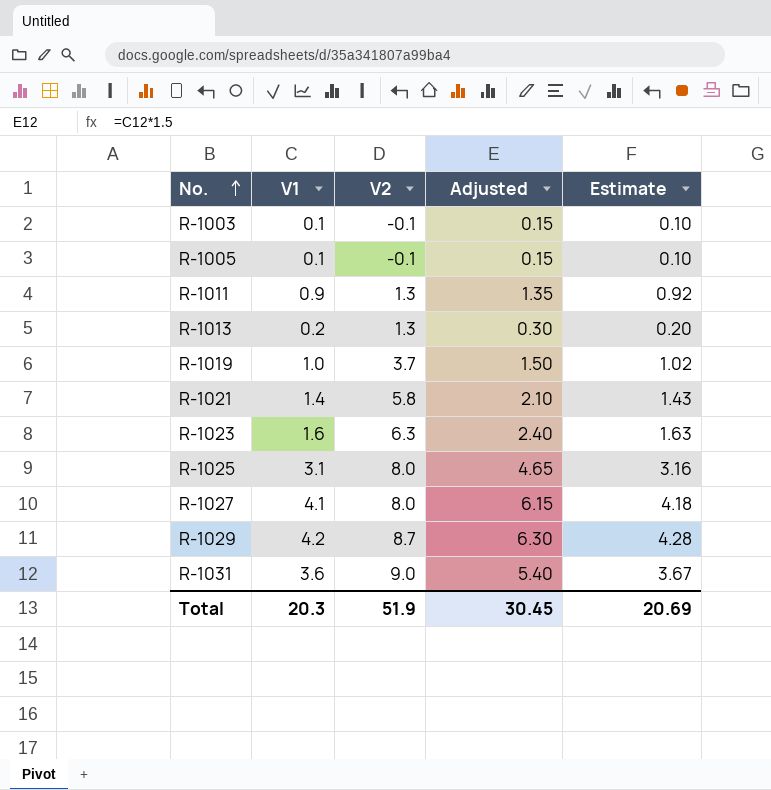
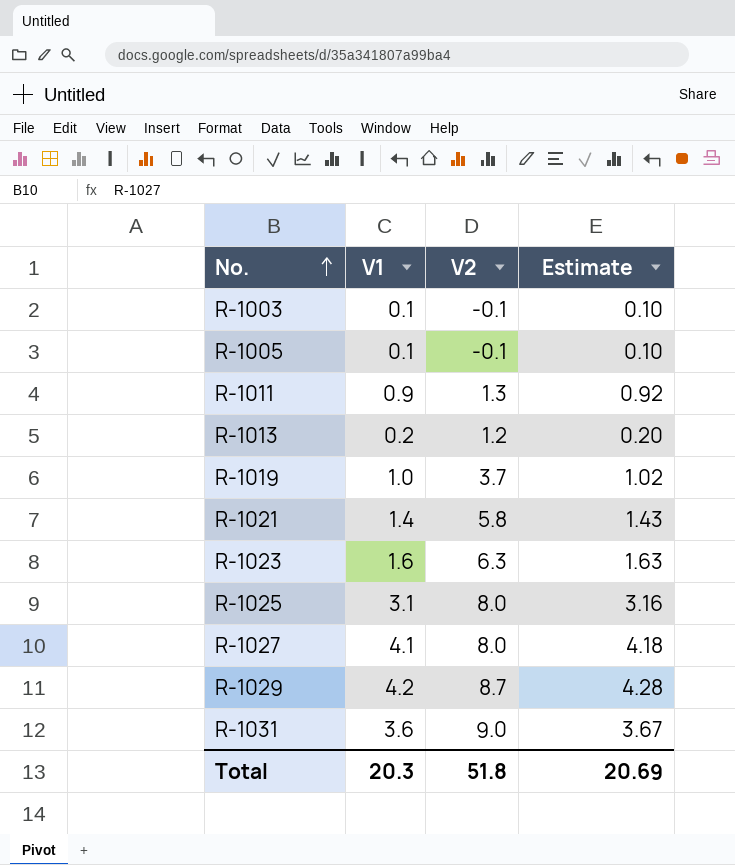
column Adjusted | formula: [V1] * 1.5 -> none
R-1013 | V2: 1.3 -> 1.2
Total | V2: 51.9 -> 51.8

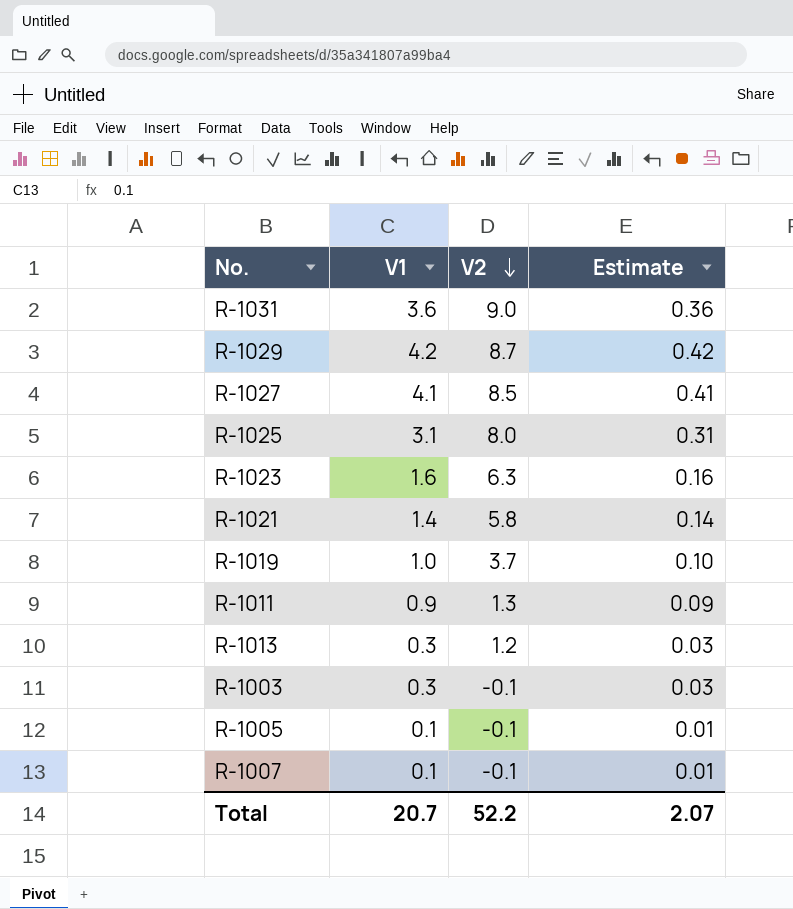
row order: No. ascending -> V2 descending
column Estimate | formula: [V1] * 1.02 -> [V1] * 0.1
R-1027 | V2: 8.0 -> 8.5
R-1013 | V1: 0.2 -> 0.3
R-1003 | V1: 0.1 -> 0.3
row R-1007: none -> 0.1 | -0.1 | 0.01
Total | V1: 20.3 -> 20.7
Total | V2: 51.8 -> 52.2
Total | Estimate: 20.69 -> 2.07

